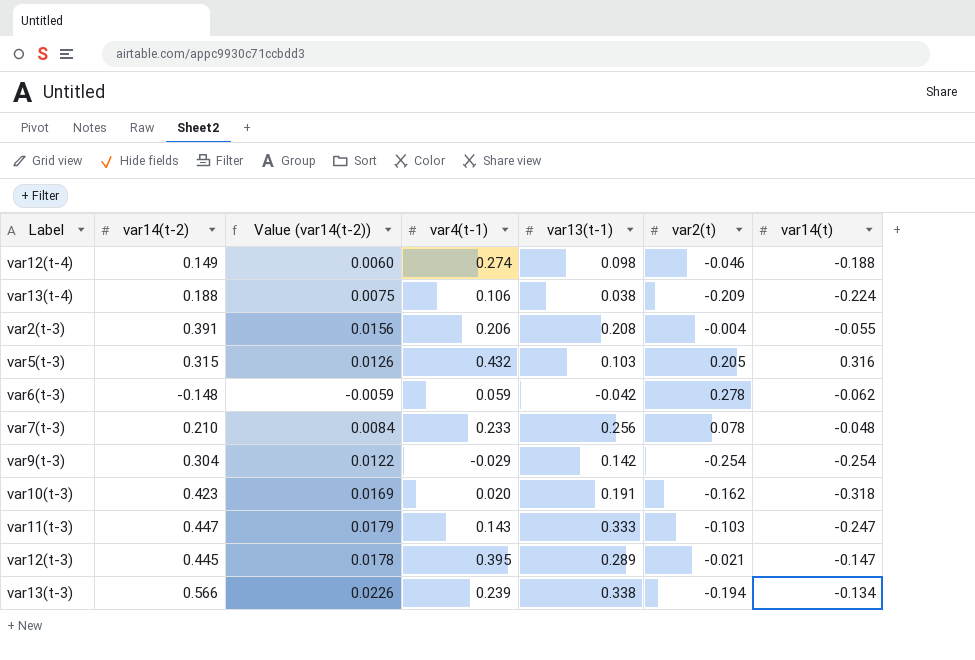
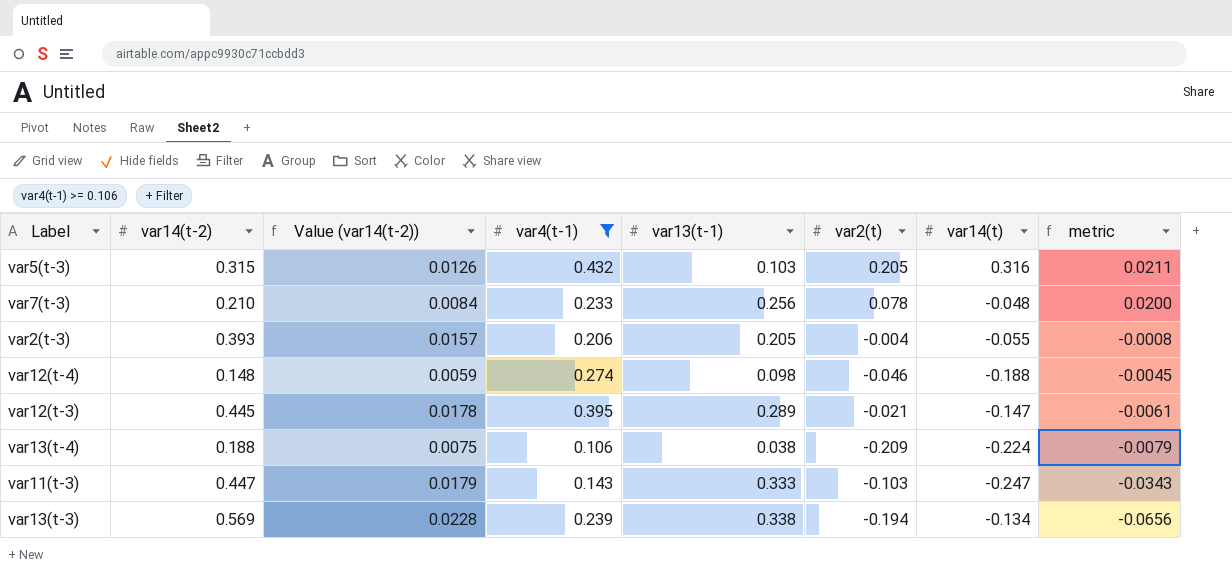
filter: none -> var4(t-1) >= 0.106
row order: none -> metric descending
column metric | formula: none -> [var13(t-1)] * [var2(t)]
var2(t-3) | var14(t-2): 0.391 -> 0.393
var2(t-3) | Value (var14(t-2)): 0.0156 -> 0.0157
var2(t-3) | var13(t-1): 0.208 -> 0.205
var12(t-4) | var14(t-2): 0.149 -> 0.148
var12(t-4) | Value (var14(t-2)): 0.0060 -> 0.0059
var13(t-3) | var14(t-2): 0.566 -> 0.569
var13(t-3) | Value (var14(t-2)): 0.0226 -> 0.0228

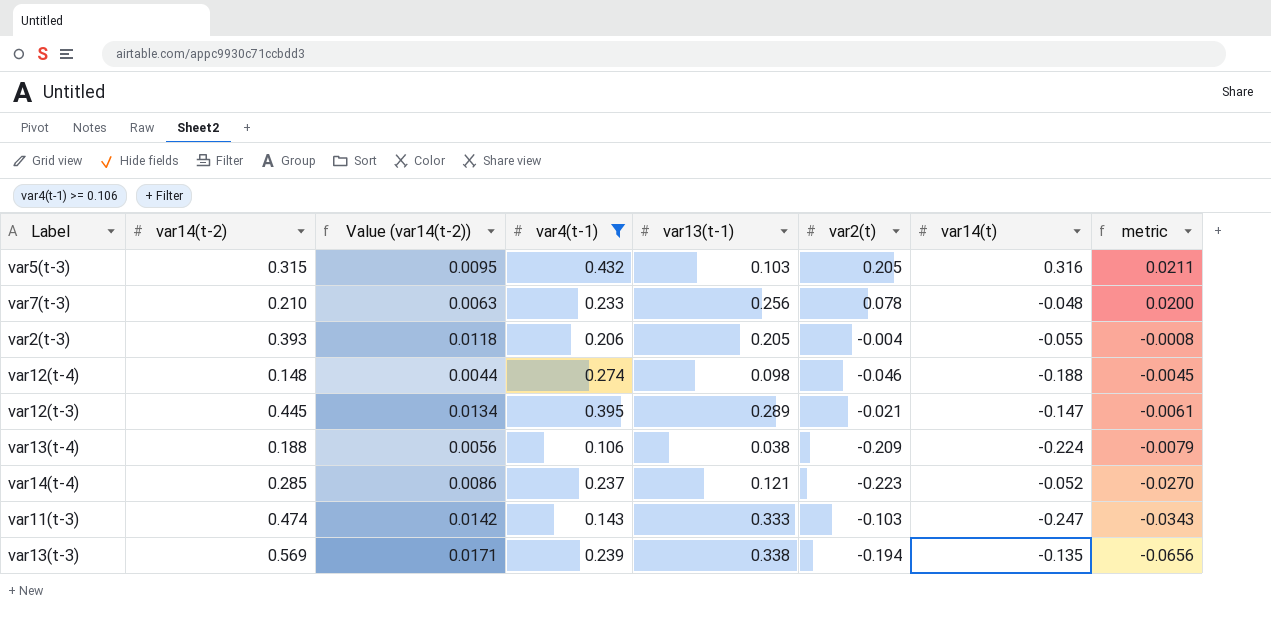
column Value (var14(t-2)) | formula: [var14(t-2)] * 0.04 -> [var14(t-2)] * 0.03
row var14(t-4): none -> 0.285 | 0.0086 | 0.237 | 0.121 | -0.223 | -0.052 | -0.0270
var11(t-3) | var14(t-2): 0.447 -> 0.474
var13(t-3) | var14(t): -0.134 -> -0.135

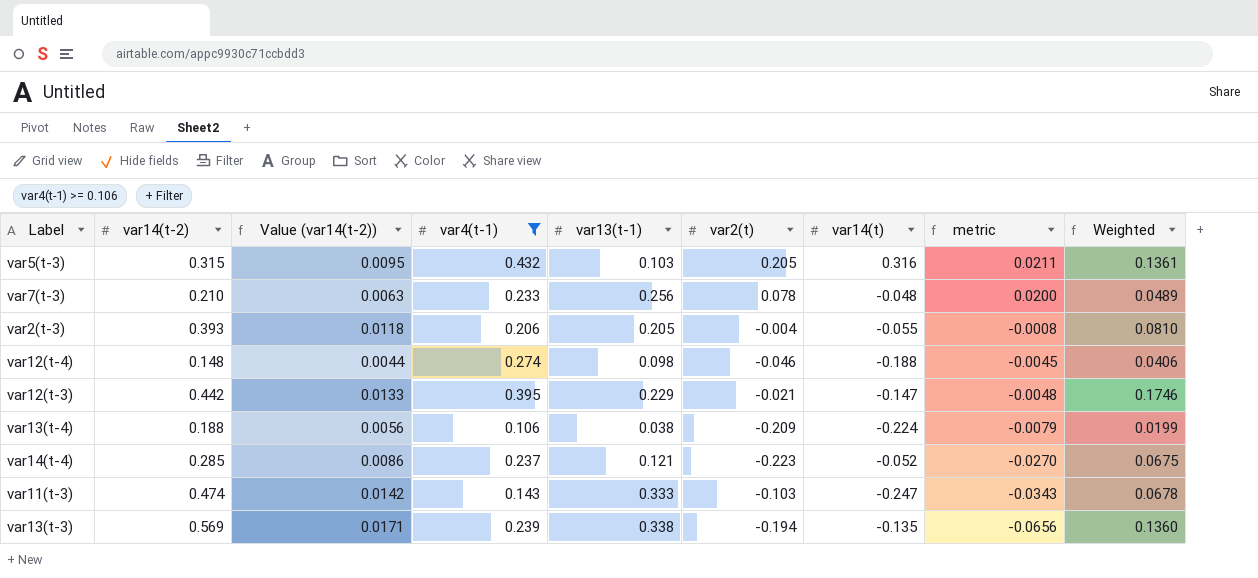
column Weighted | formula: none -> [var14(t-2)] * [var4(t-1)]
var12(t-3) | var14(t-2): 0.445 -> 0.442
var12(t-3) | Value (var14(t-2)): 0.0134 -> 0.0133
var12(t-3) | var13(t-1): 0.289 -> 0.229
var12(t-3) | metric: -0.0061 -> -0.0048

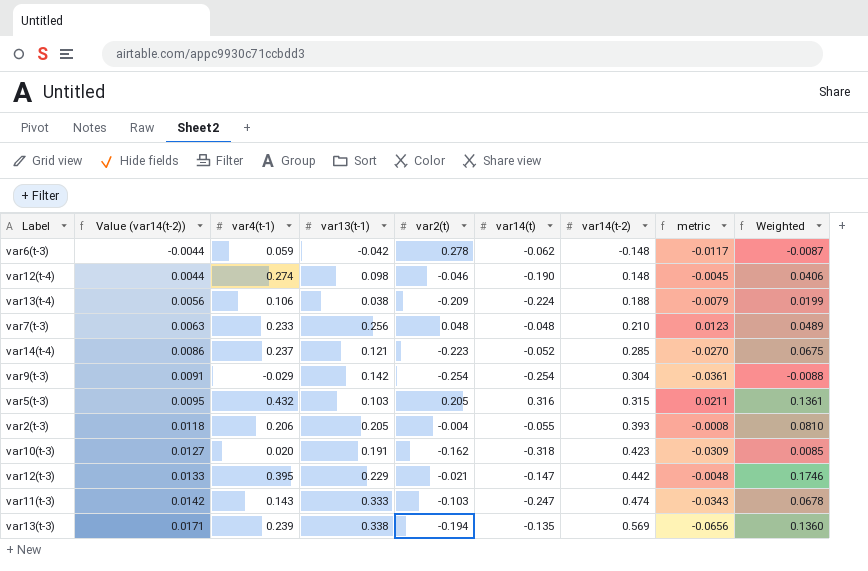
filter: var4(t-1) >= 0.106 -> none
row order: metric descending -> Value (var14(t-2)) ascending
column var14(t-2) | position: 2 -> 7
var12(t-4) | var14(t): -0.188 -> -0.190
var7(t-3) | var2(t): 0.078 -> 0.048
var7(t-3) | metric: 0.0200 -> 0.0123

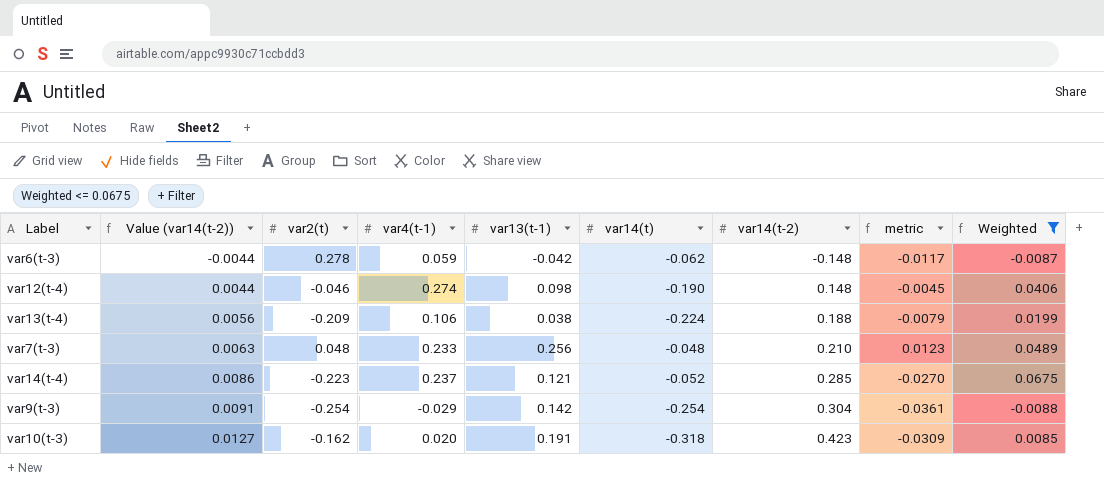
filter: none -> Weighted <= 0.0675
column var2(t) | position: 5 -> 3

